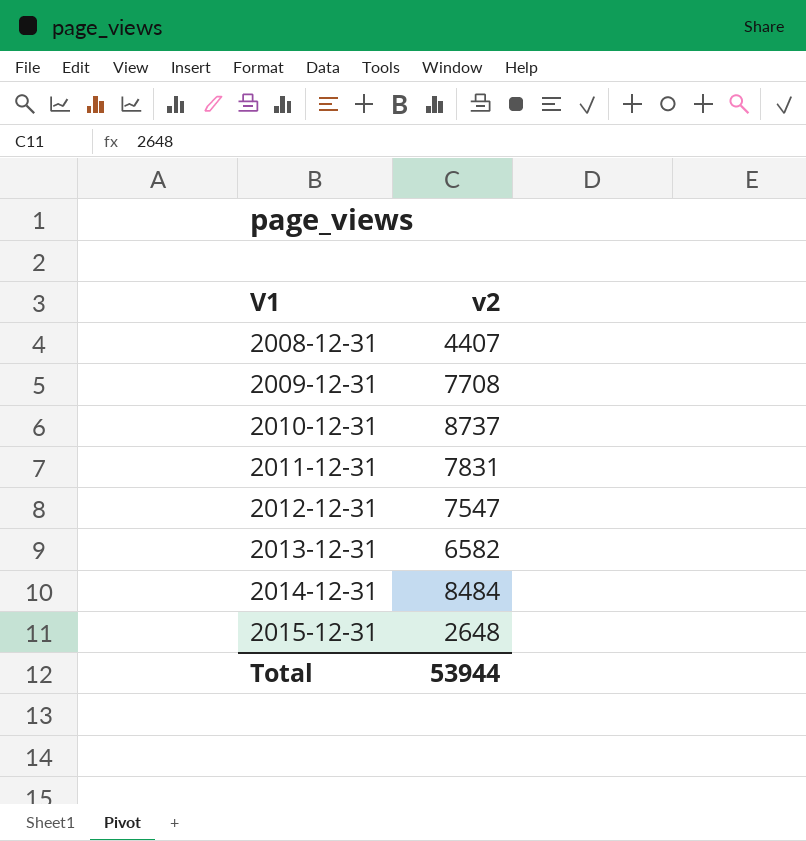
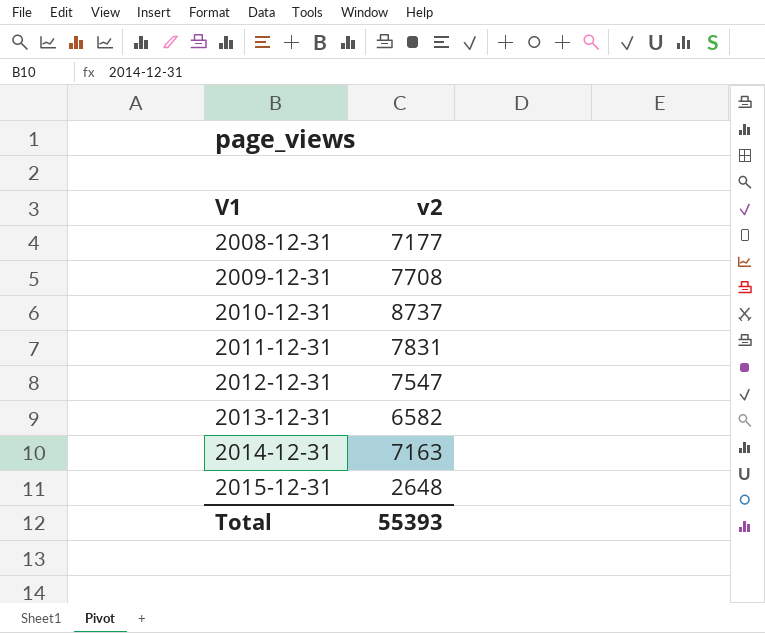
2008-12-31 | v2: 4407 -> 7177
2014-12-31 | v2: 8484 -> 7163
Total | v2: 53944 -> 55393

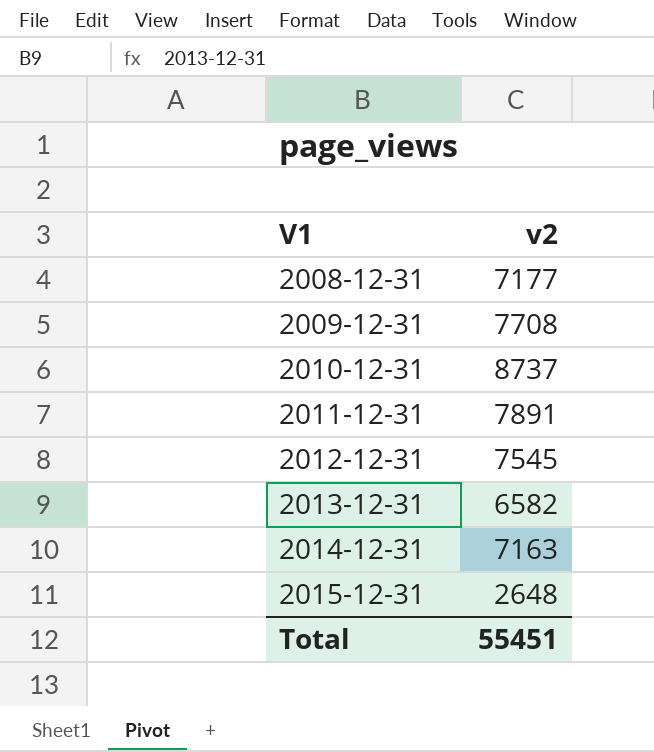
2011-12-31 | v2: 7831 -> 7891
2012-12-31 | v2: 7547 -> 7545
Total | v2: 55393 -> 55451

